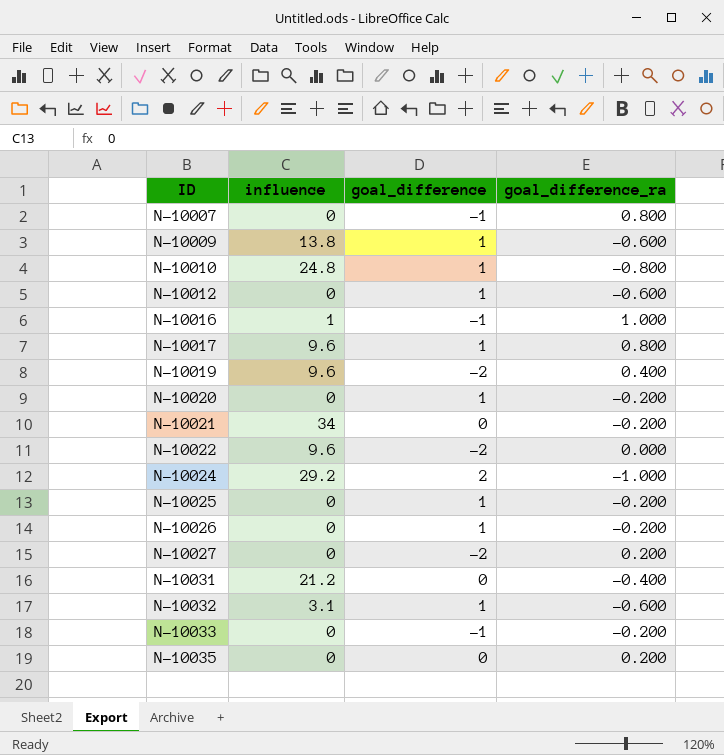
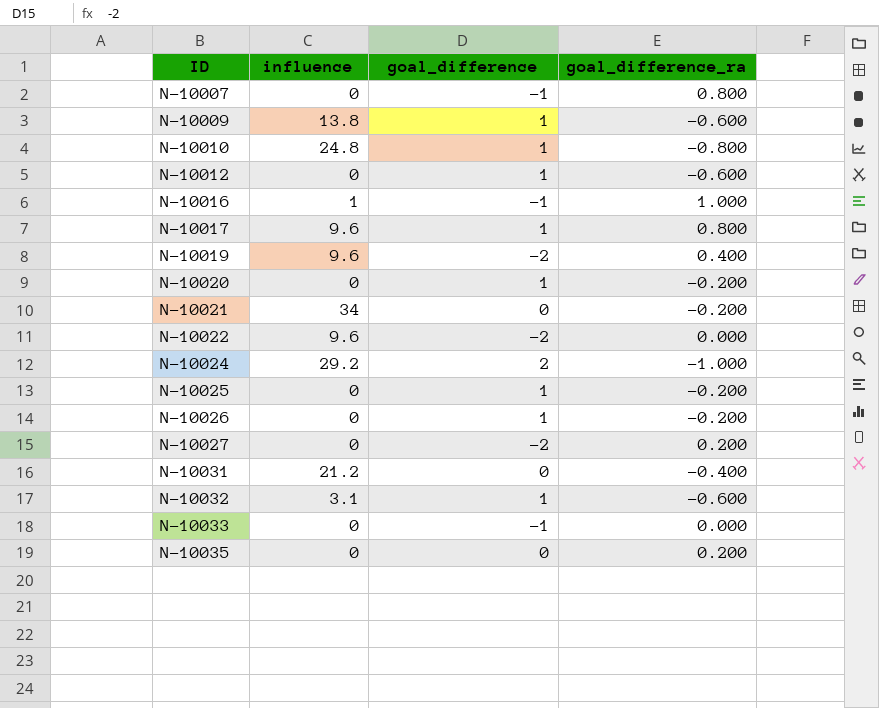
N-10033 | goal_difference_ra: -0.200 -> 0.000

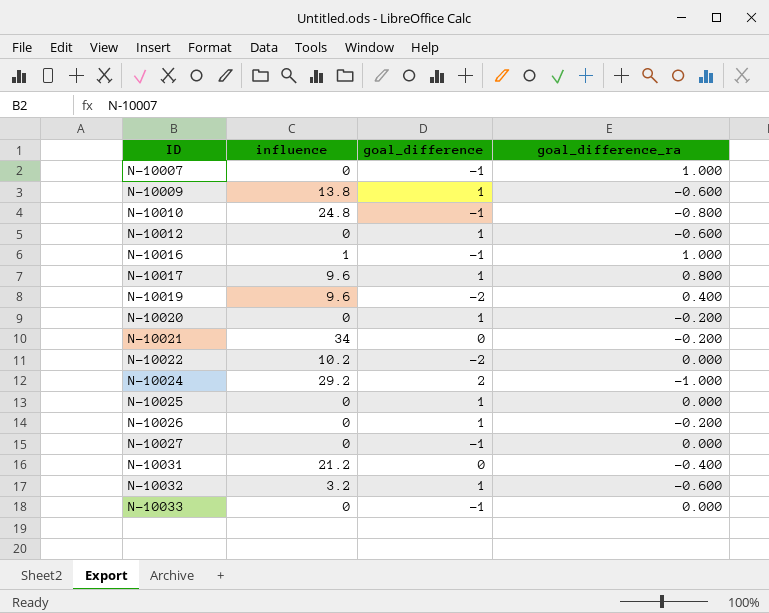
row N-10035: 0 | 0 | 0.200 -> none
N-10007 | goal_difference_ra: 0.800 -> 1.000
N-10010 | goal_difference: 1 -> -1
N-10022 | influence: 9.6 -> 10.2
N-10025 | goal_difference_ra: -0.200 -> 0.000
N-10027 | goal_difference: -2 -> -1
N-10027 | goal_difference_ra: 0.200 -> 0.000
N-10032 | influence: 3.1 -> 3.2

